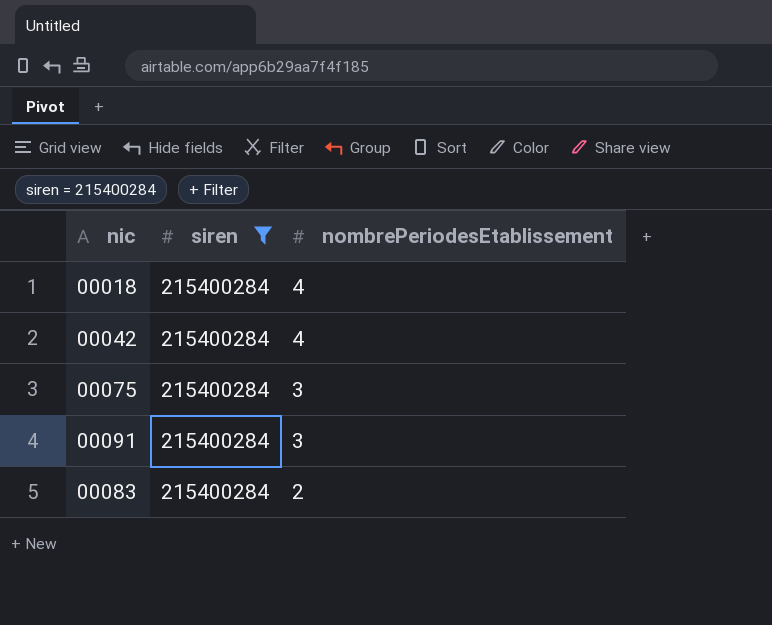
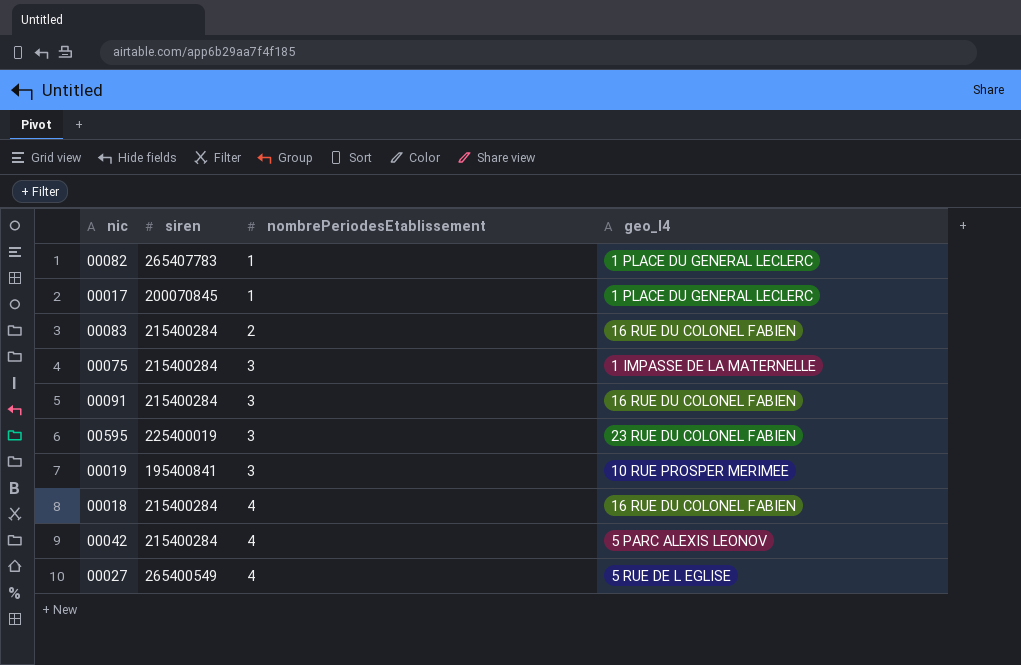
filter: siren = 215400284 -> none
row order: nombrePeriodesEtablissement descending -> nombrePeriodesEtablissement ascending
column geo_l4 | position: none -> 4

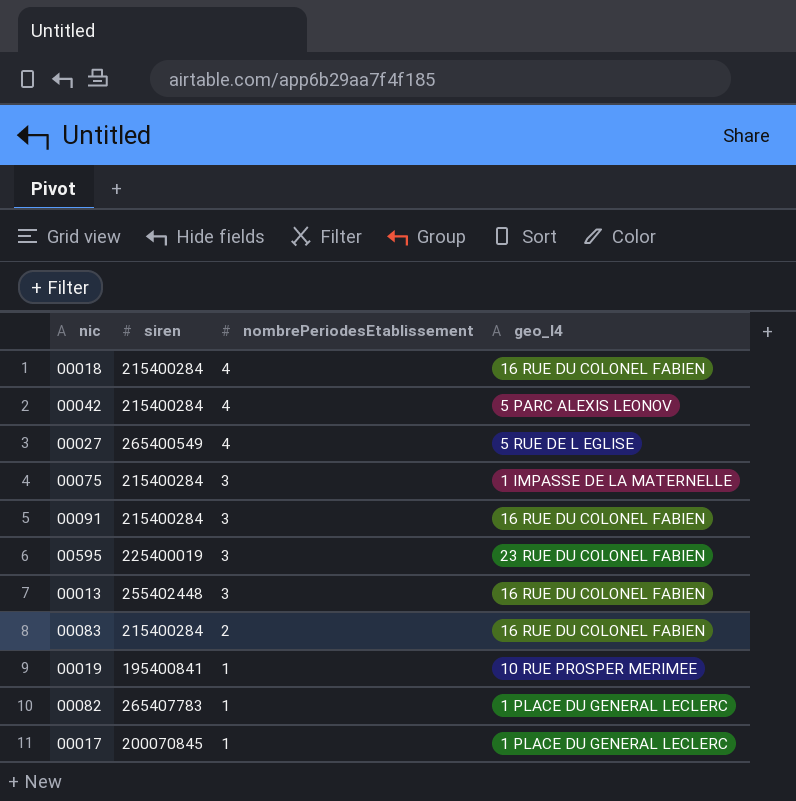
row order: nombrePeriodesEtablissement ascending -> nombrePeriodesEtablissement descending
row 00013: none -> 255402448 | 3 | 16 RUE DU COLONEL FABIEN
00019 | nombrePeriodesEtablissement: 3 -> 1

